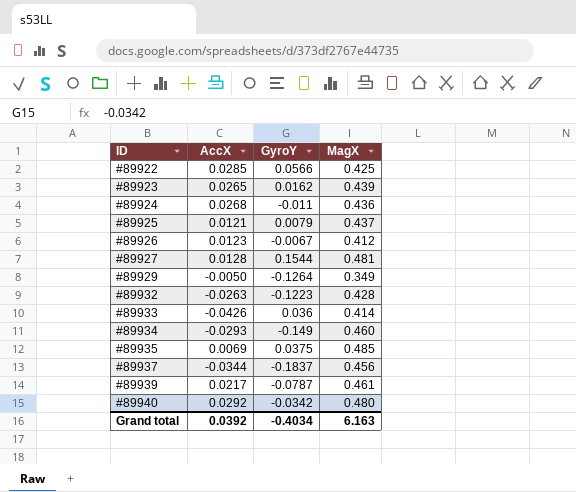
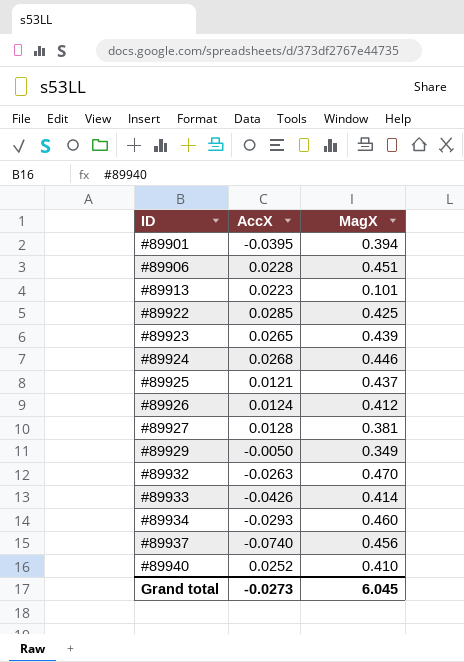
column GyroY | position: 3 -> none
row #89935: 0.0069 | 0.0375 | 0.485 -> none
row #89939: 0.0217 | -0.0787 | 0.461 -> none
row #89901: none -> -0.0395 | 0.394
row #89906: none -> 0.0228 | 0.451
row #89913: none -> 0.0223 | 0.101
#89924 | MagX: 0.436 -> 0.446
#89926 | AccX: 0.0123 -> 0.0124
#89927 | MagX: 0.481 -> 0.381
#89932 | MagX: 0.428 -> 0.470
#89937 | AccX: -0.0344 -> -0.0740
#89940 | AccX: 0.0292 -> 0.0252
#89940 | MagX: 0.480 -> 0.410
Grand total | AccX: 0.0392 -> -0.0273
Grand total | MagX: 6.163 -> 6.045

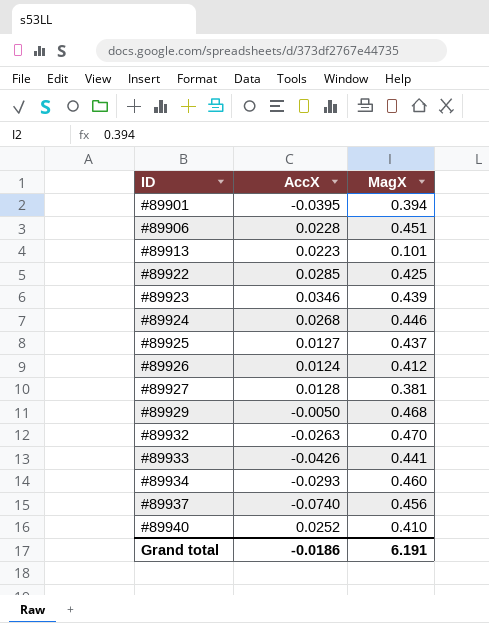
#89923 | AccX: 0.0265 -> 0.0346
#89925 | AccX: 0.0121 -> 0.0127
#89929 | MagX: 0.349 -> 0.468
#89933 | MagX: 0.414 -> 0.441
Grand total | AccX: -0.0273 -> -0.0186
Grand total | MagX: 6.045 -> 6.191

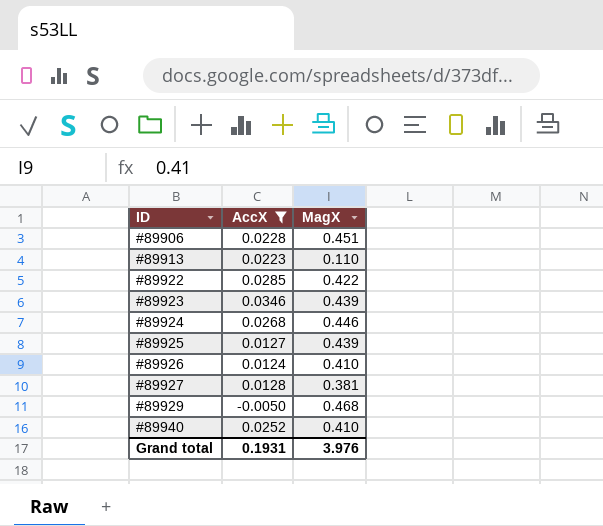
filter: none -> AccX >= -0.0050
#89913 | MagX: 0.101 -> 0.110
#89922 | MagX: 0.425 -> 0.422
#89925 | MagX: 0.437 -> 0.439
#89926 | MagX: 0.412 -> 0.410
Grand total | AccX: -0.0186 -> 0.1931
Grand total | MagX: 6.191 -> 3.976

